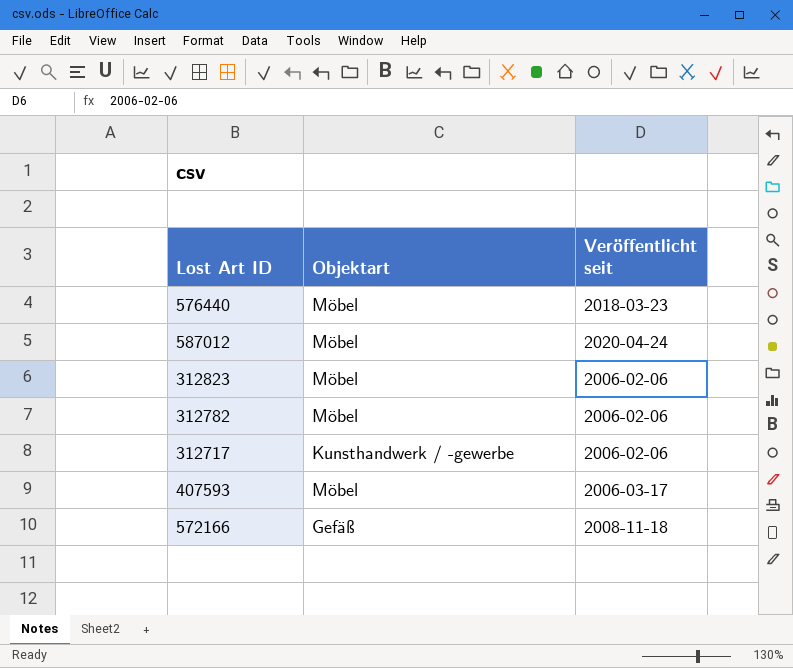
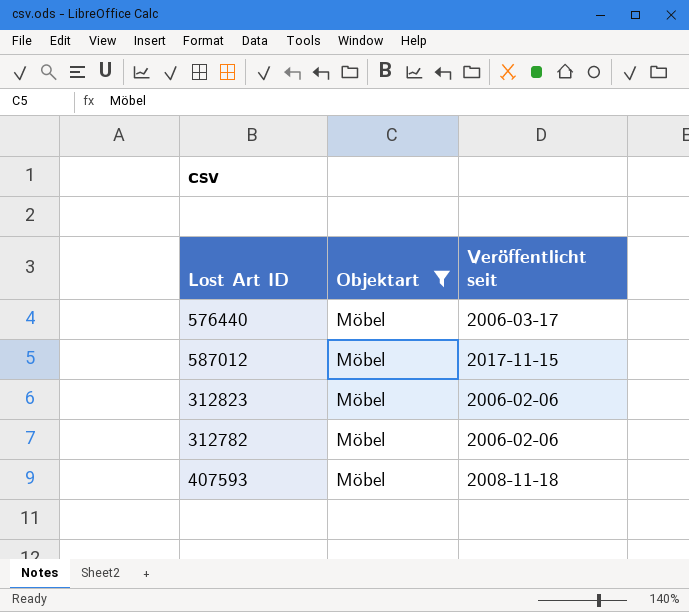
filter: none -> Objektart = Möbel
576440 | Veröffentlicht seit: 2018-03-23 -> 2006-03-17
587012 | Veröffentlicht seit: 2020-04-24 -> 2017-11-15
407593 | Veröffentlicht seit: 2006-03-17 -> 2008-11-18

